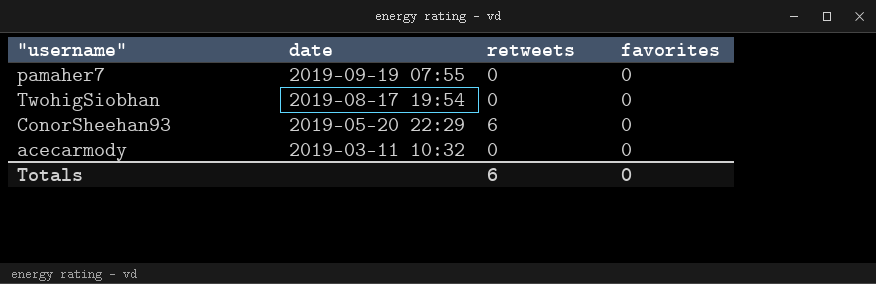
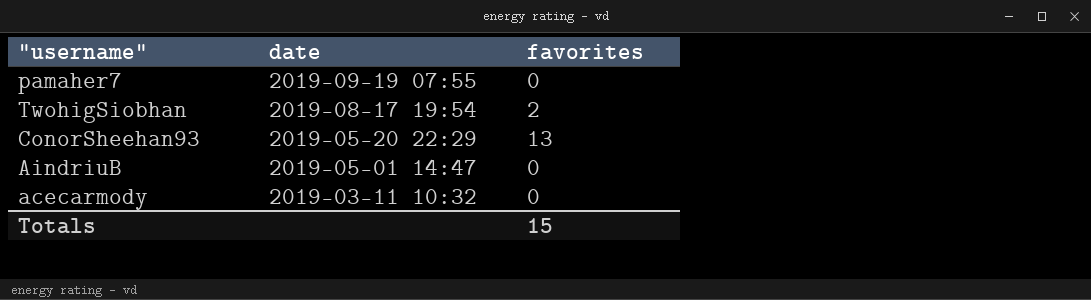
column retweets | position: 3 -> none
TwohigSiobhan | favorites: 0 -> 2
ConorSheehan93 | favorites: 0 -> 13
row AindriuB: none -> 2019-05-01 14:47 | 0
Totals | favorites: 0 -> 15

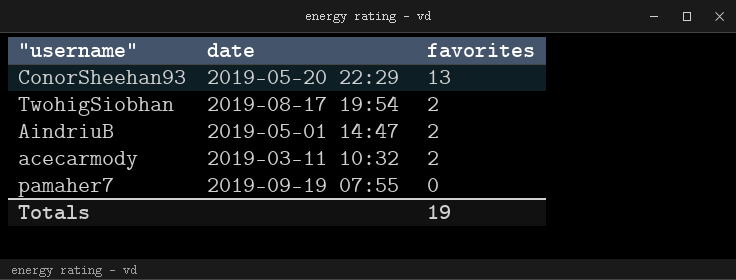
row order: date descending -> favorites descending
AindriuB | favorites: 0 -> 2
acecarmody | favorites: 0 -> 2
Totals | favorites: 15 -> 19

